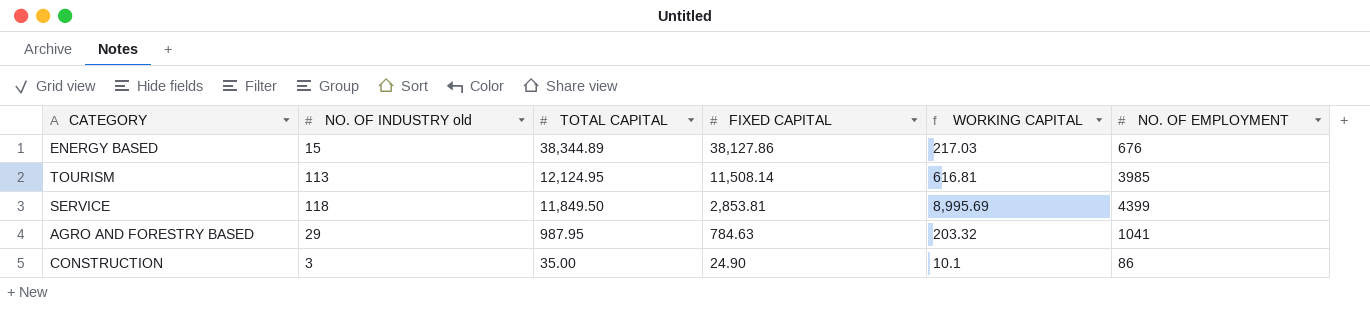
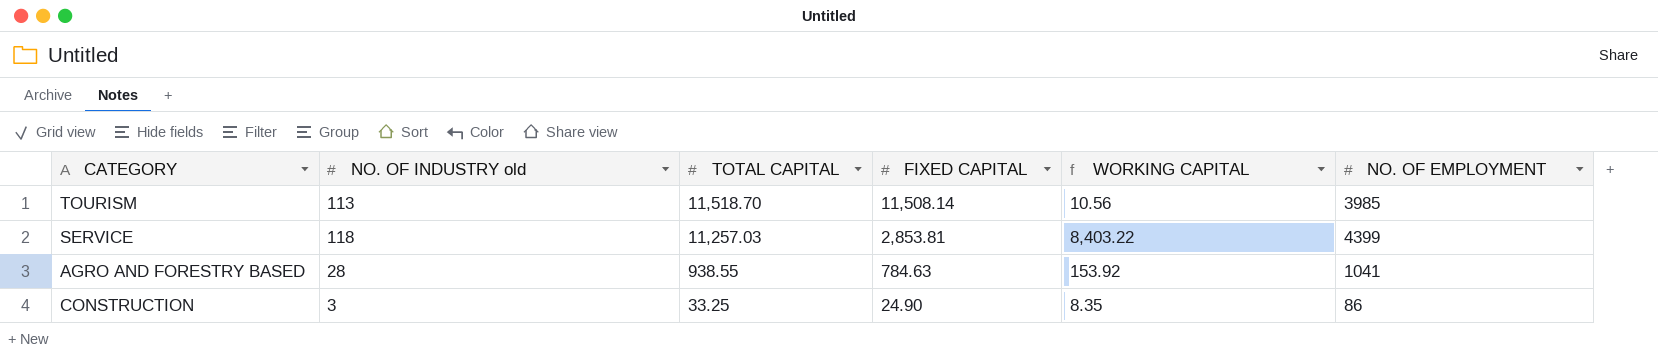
row ENERGY BASED: 15 | 38,344.89 | 38,127.86 | 217.03 | 676 -> none
TOURISM | TOTAL CAPITAL: 12,124.95 -> 11,518.70
TOURISM | WORKING CAPITAL: 616.81 -> 10.56
SERVICE | TOTAL CAPITAL: 11,849.50 -> 11,257.03
SERVICE | WORKING CAPITAL: 8,995.69 -> 8,403.22
AGRO AND FORESTRY BASED | NO. OF INDUSTRY old: 29 -> 28
AGRO AND FORESTRY BASED | TOTAL CAPITAL: 987.95 -> 938.55
AGRO AND FORESTRY BASED | WORKING CAPITAL: 203.32 -> 153.92
CONSTRUCTION | TOTAL CAPITAL: 35.00 -> 33.25
CONSTRUCTION | WORKING CAPITAL: 10.1 -> 8.35

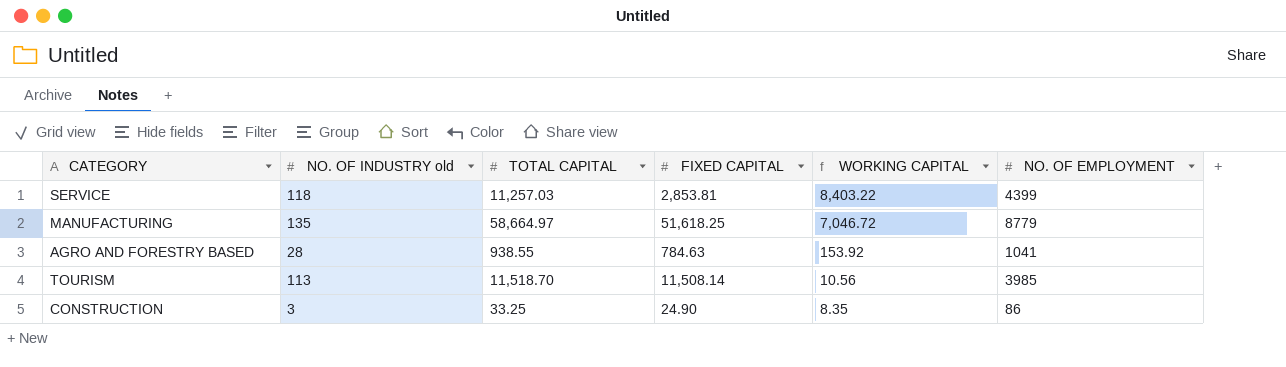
row order: TOTAL CAPITAL descending -> WORKING CAPITAL descending
row MANUFACTURING: none -> 135 | 58,664.97 | 51,618.25 | 7,046.72 | 8779

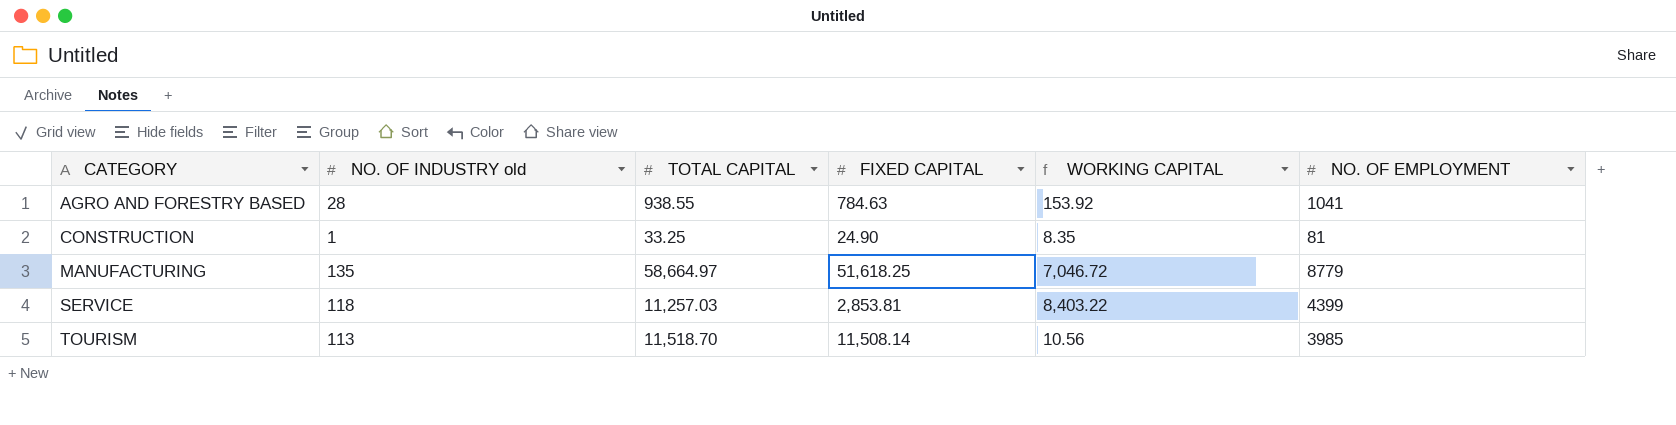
row order: WORKING CAPITAL descending -> CATEGORY ascending
CONSTRUCTION | NO. OF INDUSTRY old: 3 -> 1
CONSTRUCTION | NO. OF EMPLOYMENT: 86 -> 81

